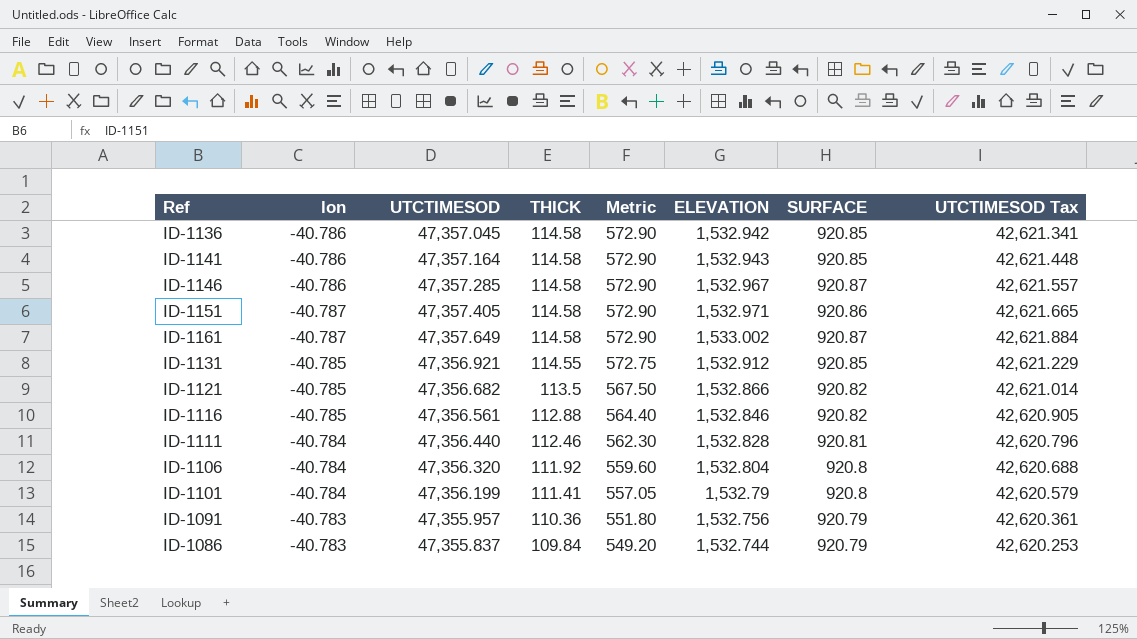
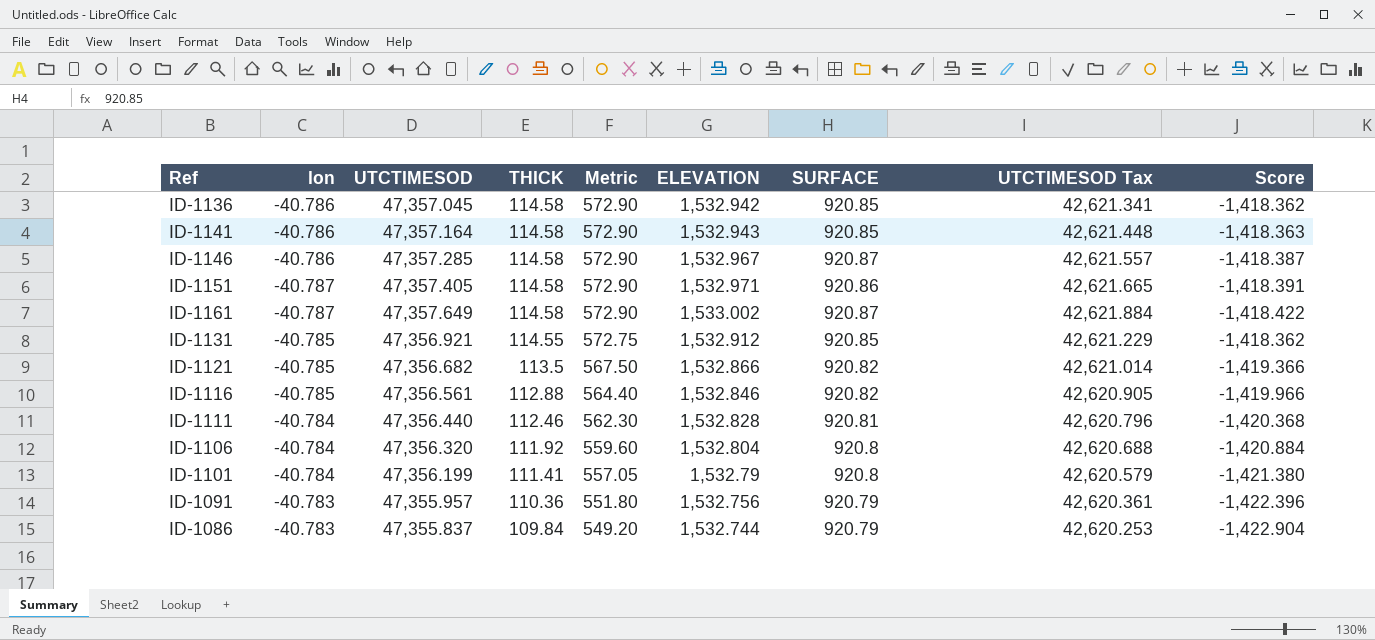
column Score | formula: none -> [THICK] - [ELEVATION]

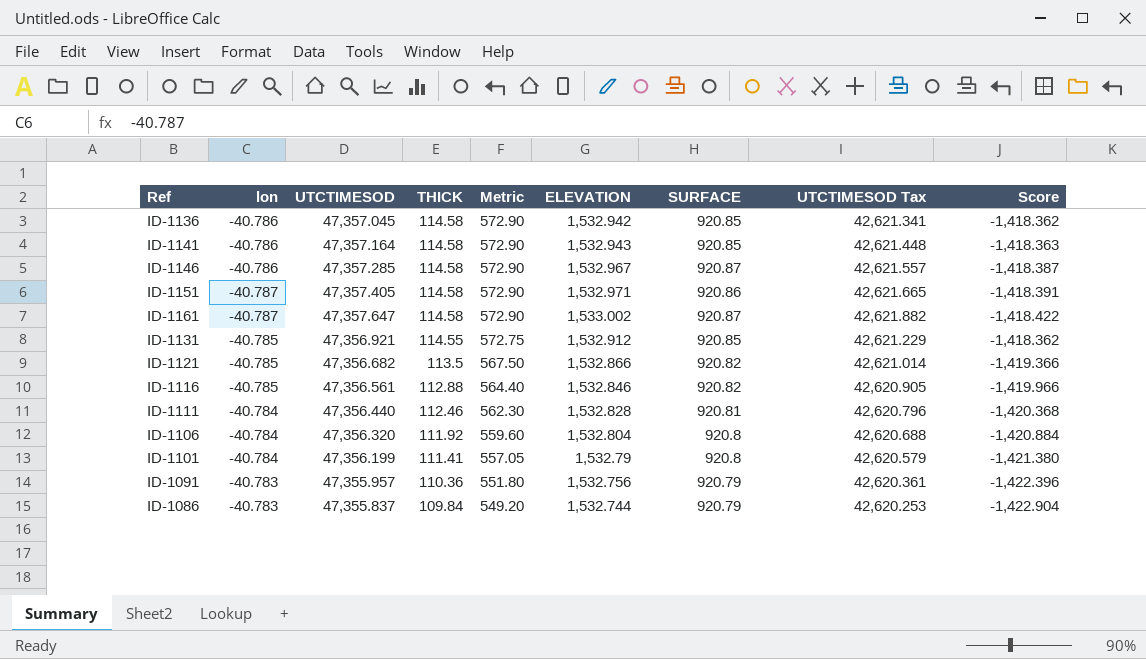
ID-1161 | UTCTIMESOD: 47,357.649 -> 47,357.647
ID-1161 | UTCTIMESOD Tax: 42,621.884 -> 42,621.882

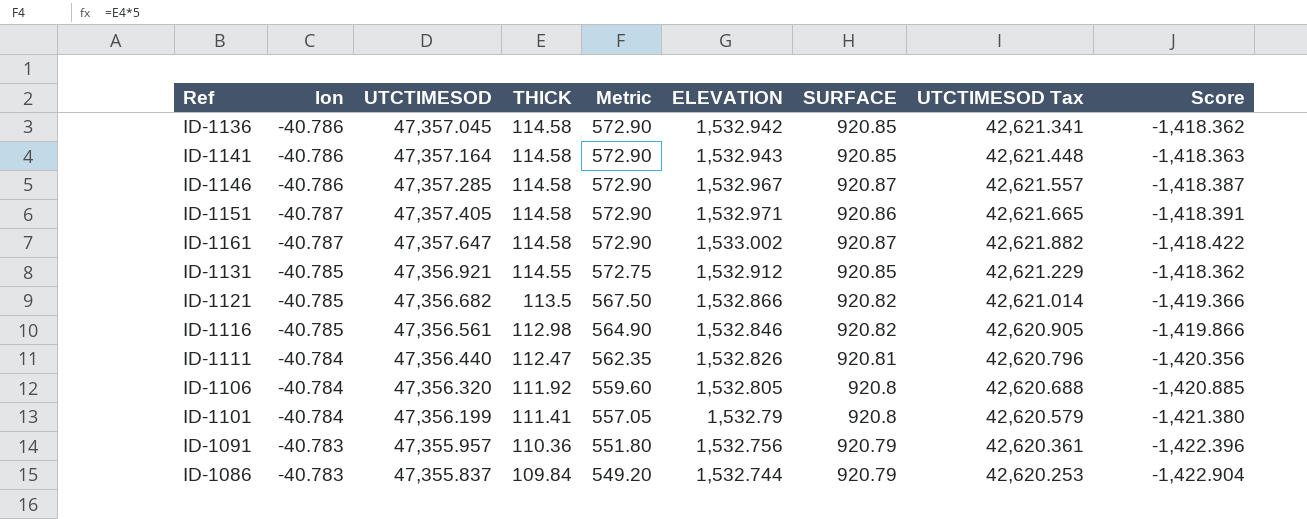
ID-1116 | THICK: 112.88 -> 112.98
ID-1116 | Metric: 564.40 -> 564.90
ID-1116 | Score: -1,419.966 -> -1,419.866
ID-1111 | THICK: 112.46 -> 112.47
ID-1111 | Metric: 562.30 -> 562.35
ID-1111 | ELEVATION: 1,532.828 -> 1,532.826
ID-1111 | Score: -1,420.368 -> -1,420.356
ID-1106 | ELEVATION: 1,532.804 -> 1,532.805
ID-1106 | Score: -1,420.884 -> -1,420.885

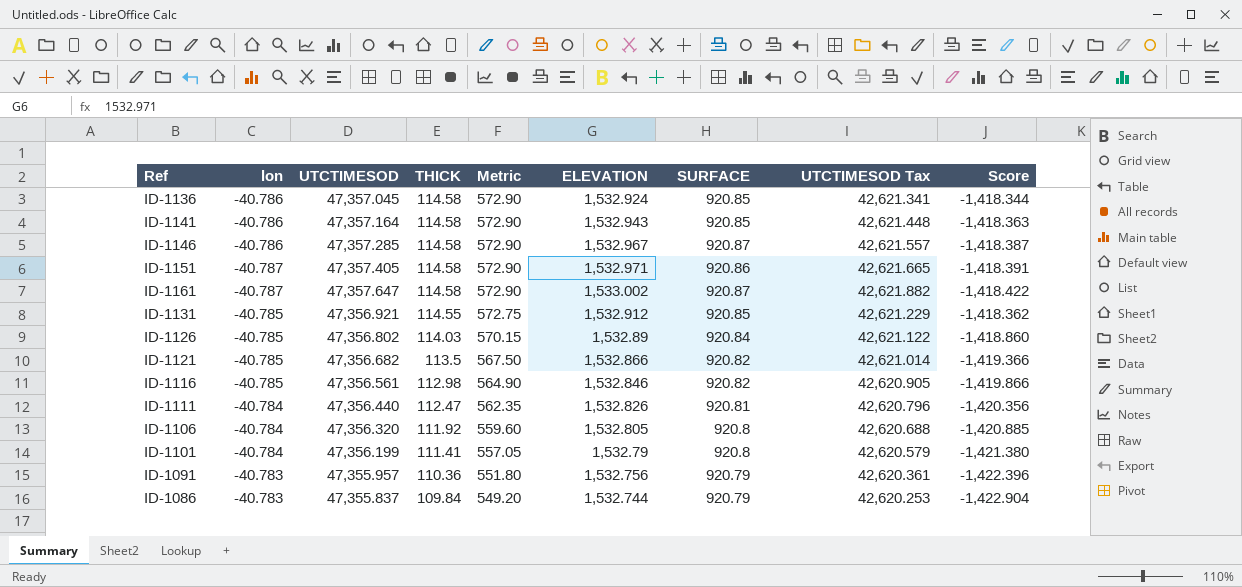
ID-1136 | ELEVATION: 1,532.942 -> 1,532.924
ID-1136 | Score: -1,418.362 -> -1,418.344
row ID-1126: none -> -40.785 | 47,356.802 | 114.03 | 570.15 | 1,532.89 | 920.84 | 42,621.122 | -1,418.860

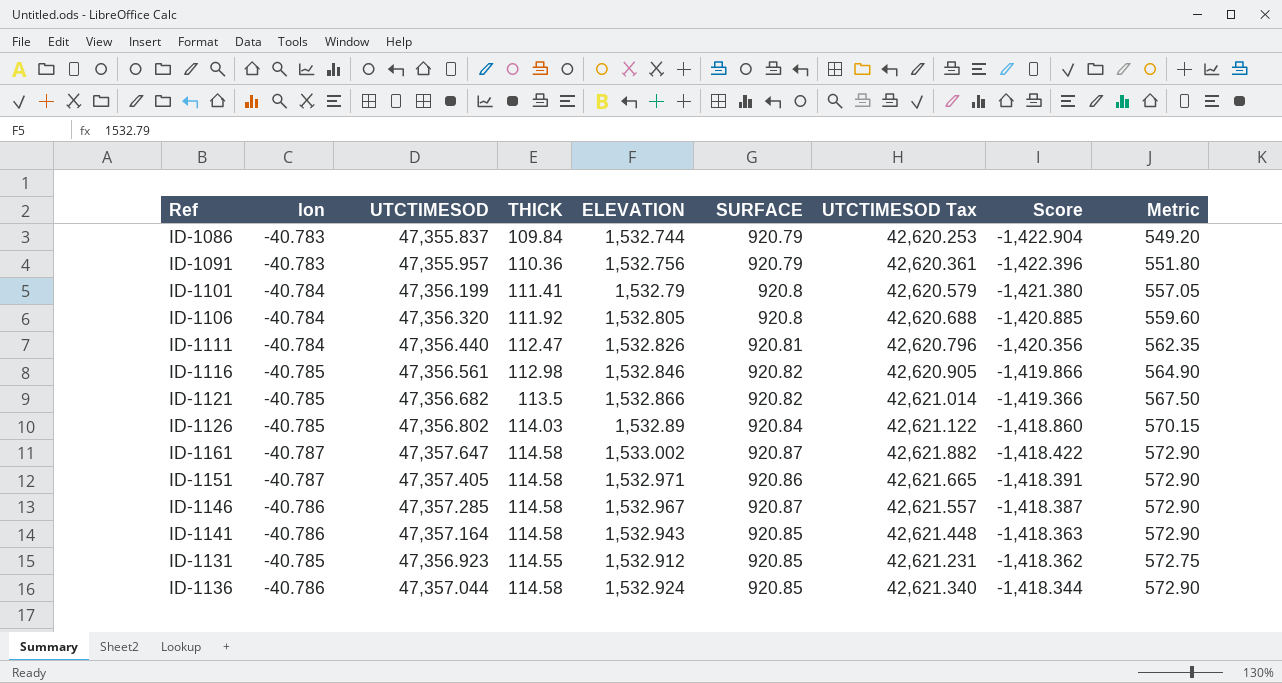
row order: THICK descending -> Score ascending
column Metric | position: 5 -> 9
ID-1131 | UTCTIMESOD: 47,356.921 -> 47,356.923
ID-1131 | UTCTIMESOD Tax: 42,621.229 -> 42,621.231
ID-1136 | UTCTIMESOD: 47,357.045 -> 47,357.044
ID-1136 | UTCTIMESOD Tax: 42,621.341 -> 42,621.340

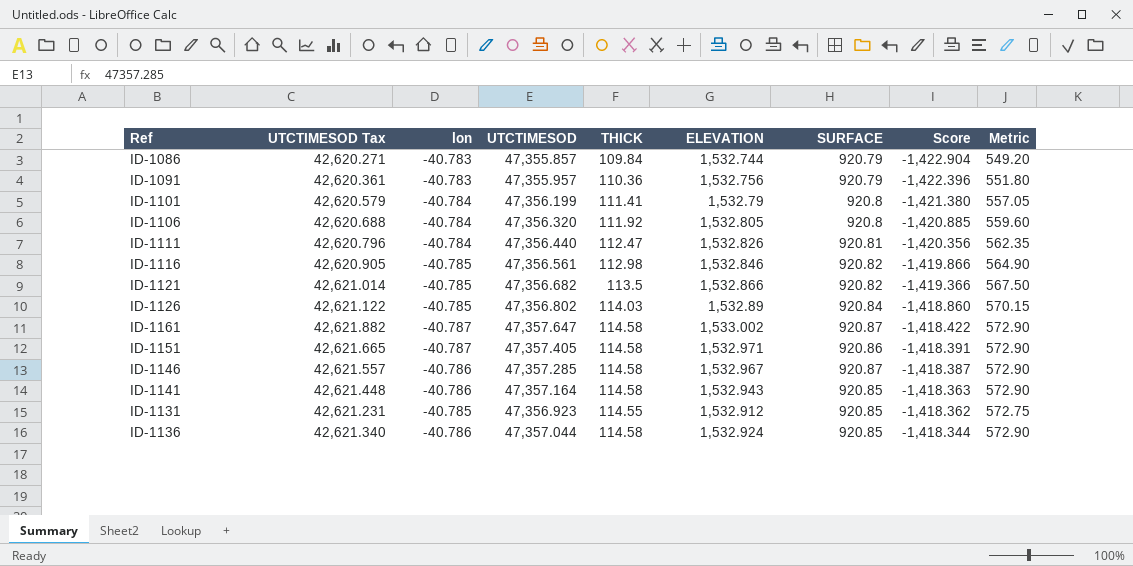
column UTCTIMESOD Tax | position: 7 -> 2
ID-1086 | UTCTIMESOD Tax: 42,620.253 -> 42,620.271
ID-1086 | UTCTIMESOD: 47,355.837 -> 47,355.857

